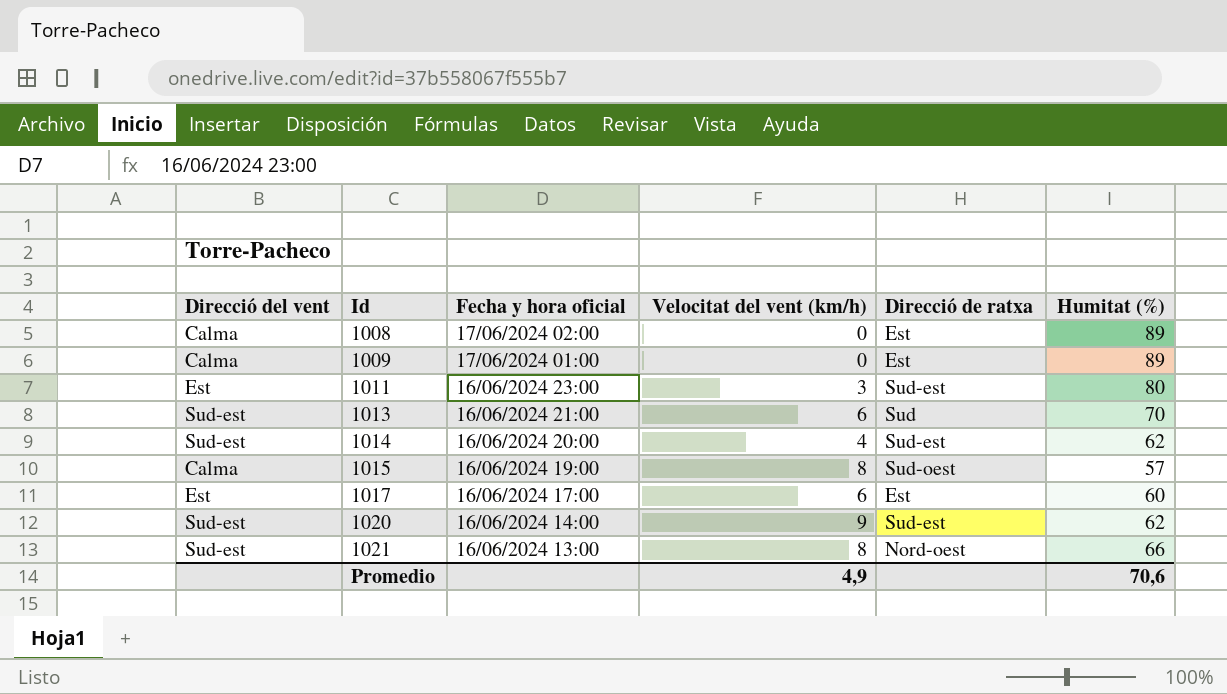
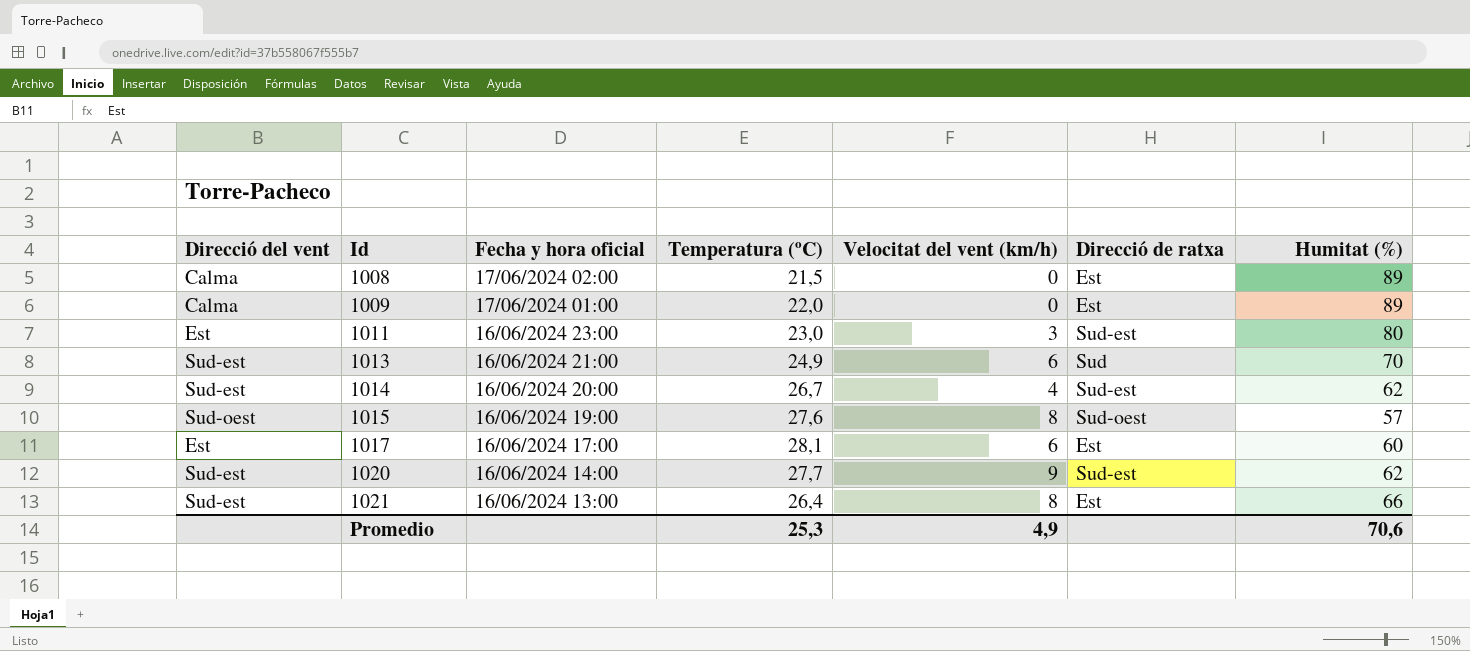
column Temperatura (ºC) | position: none -> 4
1015 | Direcció del vent: Calma -> Sud-oest
1021 | Direcció de ratxa: Nord-oest -> Est

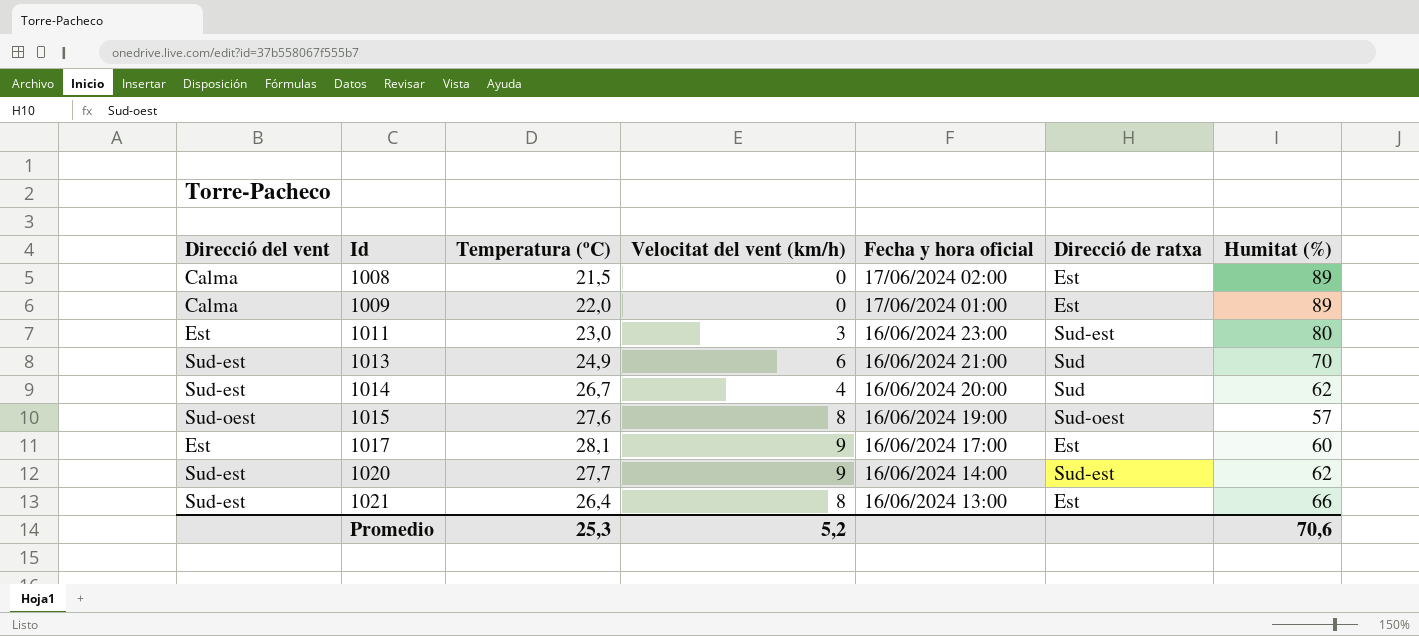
column Fecha y hora oficial | position: 3 -> 5
1014 | Direcció de ratxa: Sud-est -> Sud
1017 | Velocitat del vent (km/h): 6 -> 9
Promedio | Velocitat del vent (km/h): 4,9 -> 5,2

